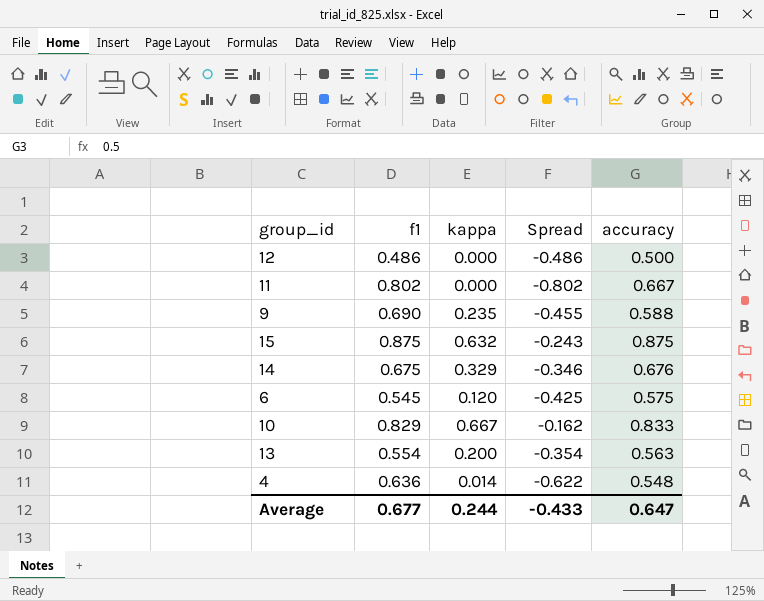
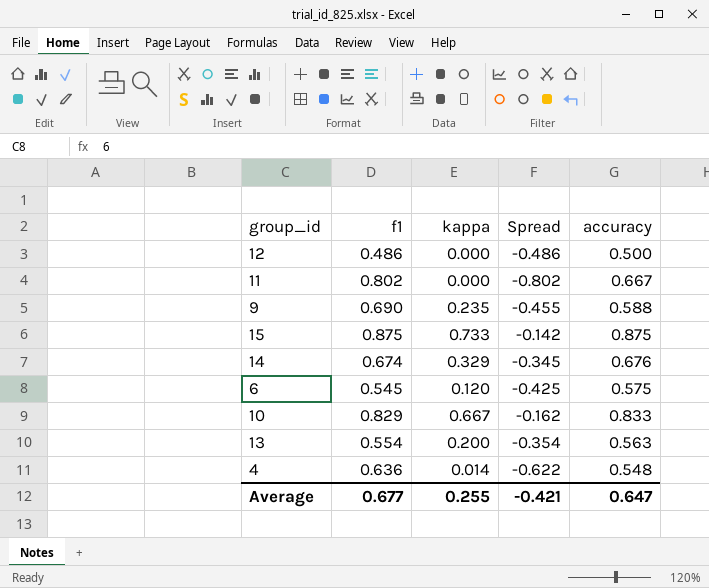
15 | kappa: 0.632 -> 0.733
15 | Spread: -0.243 -> -0.142
14 | f1: 0.675 -> 0.674
14 | Spread: -0.346 -> -0.345
Average | kappa: 0.244 -> 0.255
Average | Spread: -0.433 -> -0.421

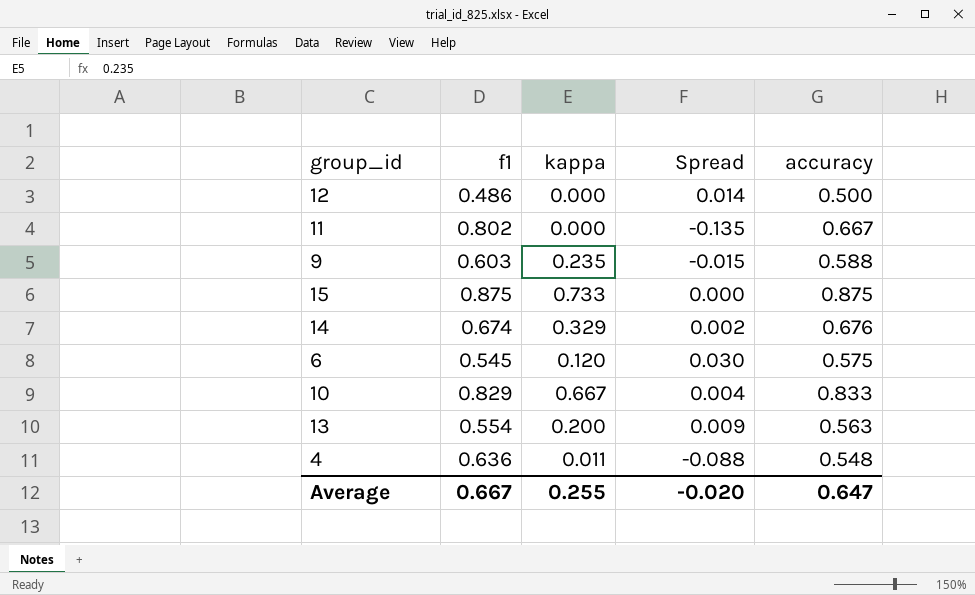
column Spread | formula: [kappa] - [f1] -> [accuracy] - [f1]
9 | f1: 0.690 -> 0.603
4 | kappa: 0.014 -> 0.011
Average | f1: 0.677 -> 0.667
Average | Spread: -0.421 -> -0.020

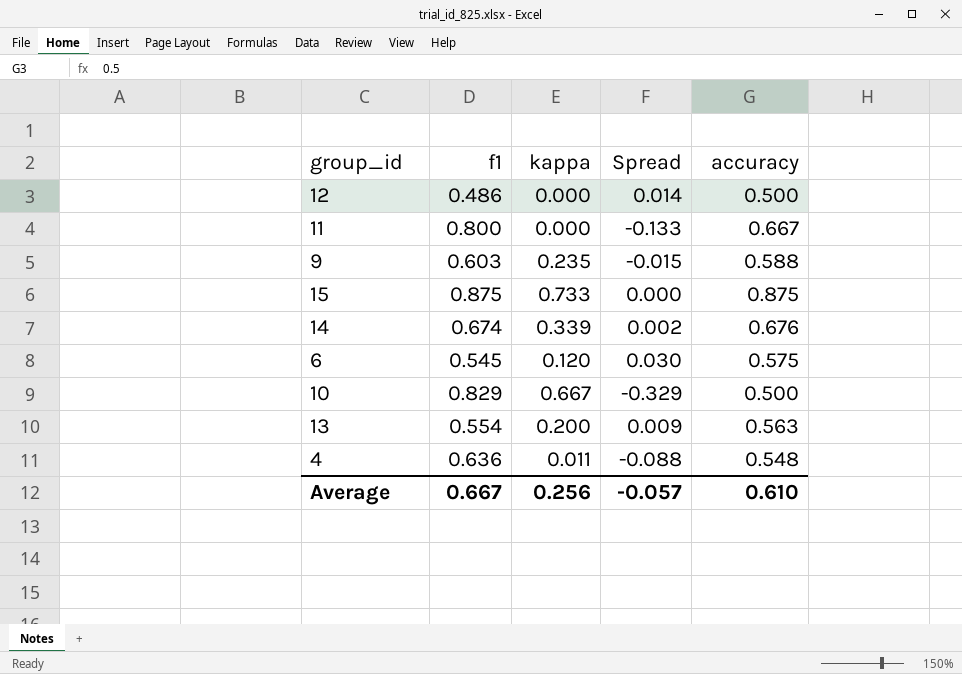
11 | f1: 0.802 -> 0.800
11 | Spread: -0.135 -> -0.133
14 | kappa: 0.329 -> 0.339
10 | Spread: 0.004 -> -0.329
10 | accuracy: 0.833 -> 0.500
Average | kappa: 0.255 -> 0.256
Average | Spread: -0.020 -> -0.057
Average | accuracy: 0.647 -> 0.610

